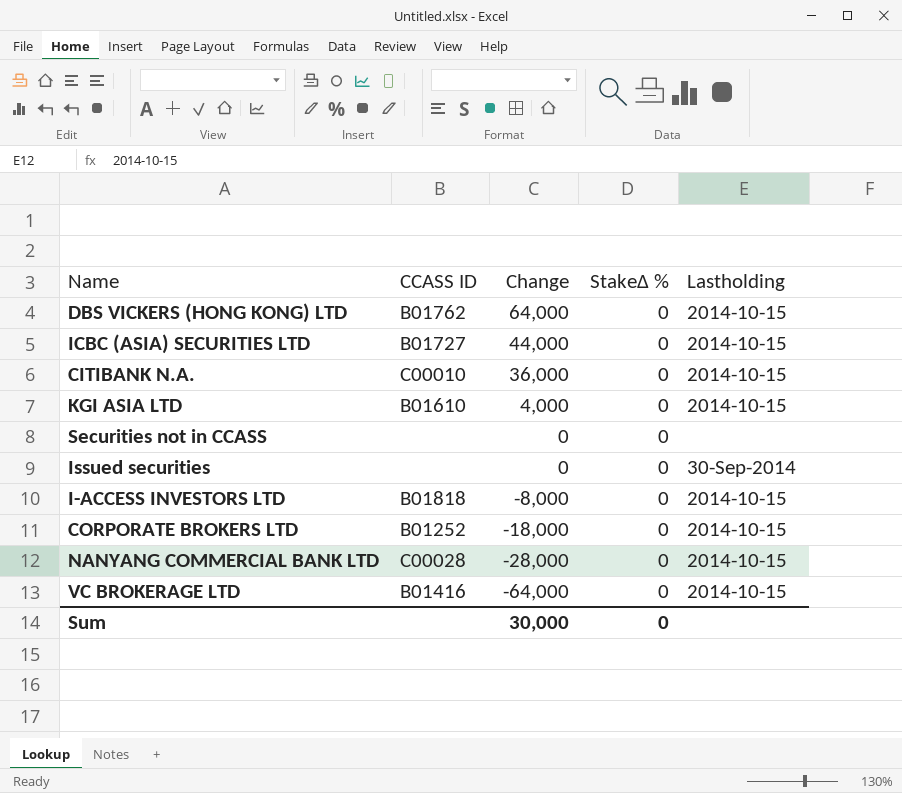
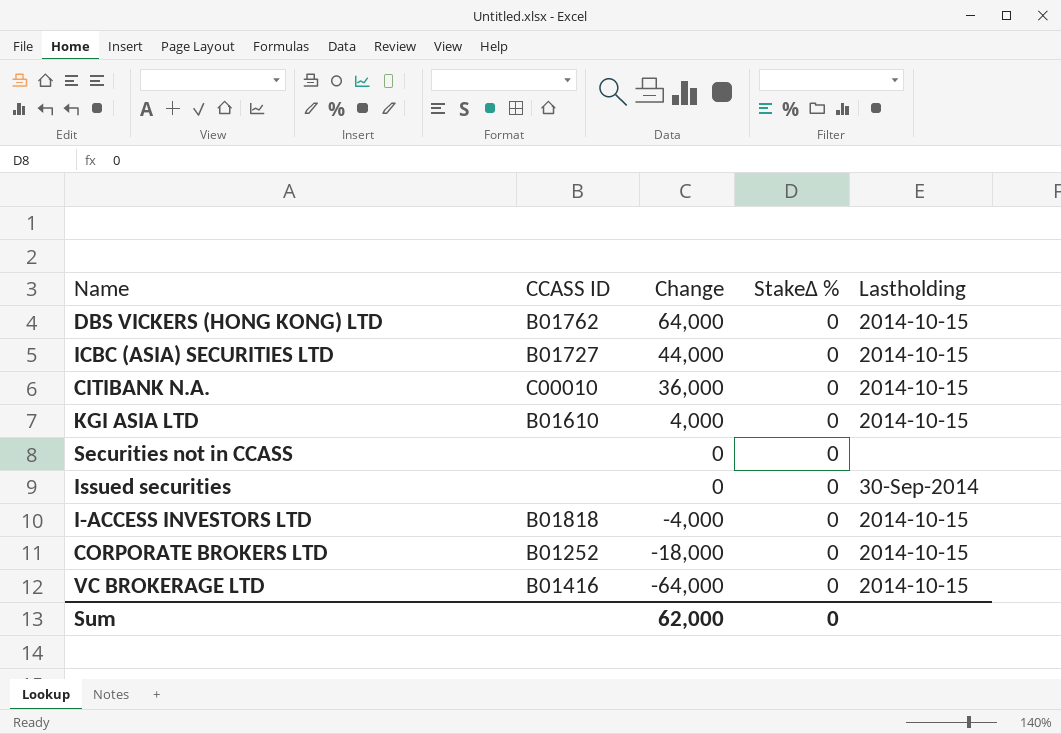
row NANYANG COMMERCIAL BANK LTD: C00028 | -28,000 | 0 | 2014-10-15 -> none
I-ACCESS INVESTORS LTD | Change: -8,000 -> -4,000
Sum | Change: 30,000 -> 62,000

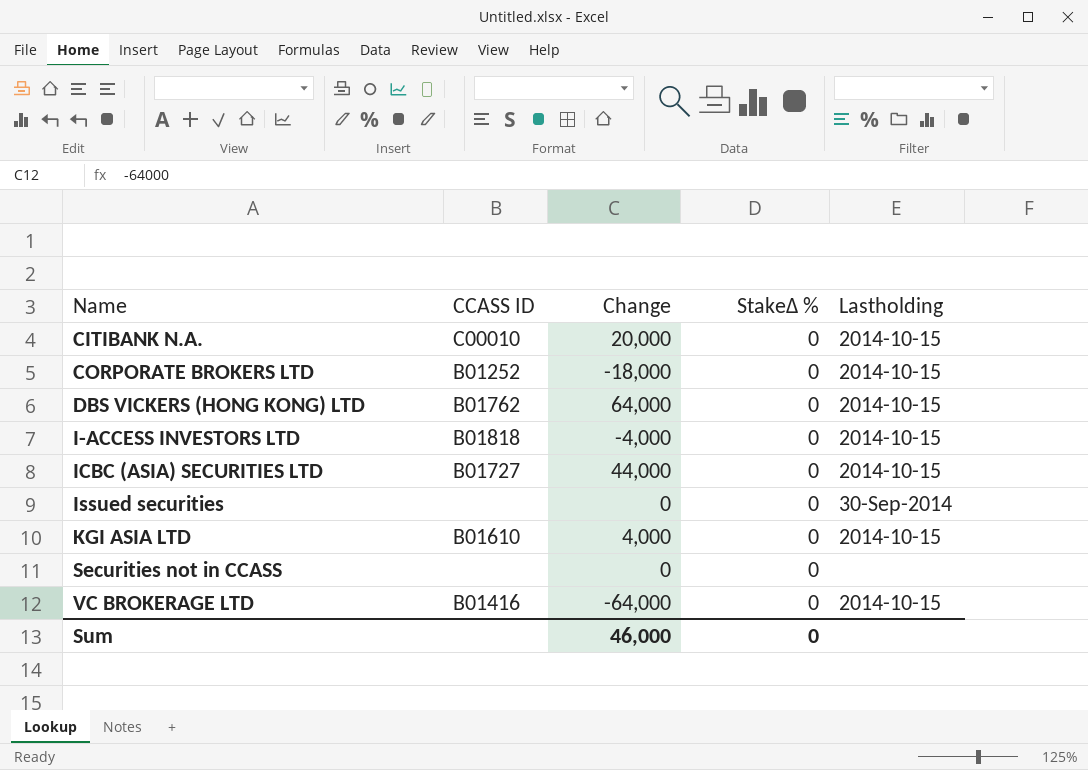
row order: Change descending -> Name ascending
CITIBANK N.A. | Change: 36,000 -> 20,000
Sum | Change: 62,000 -> 46,000

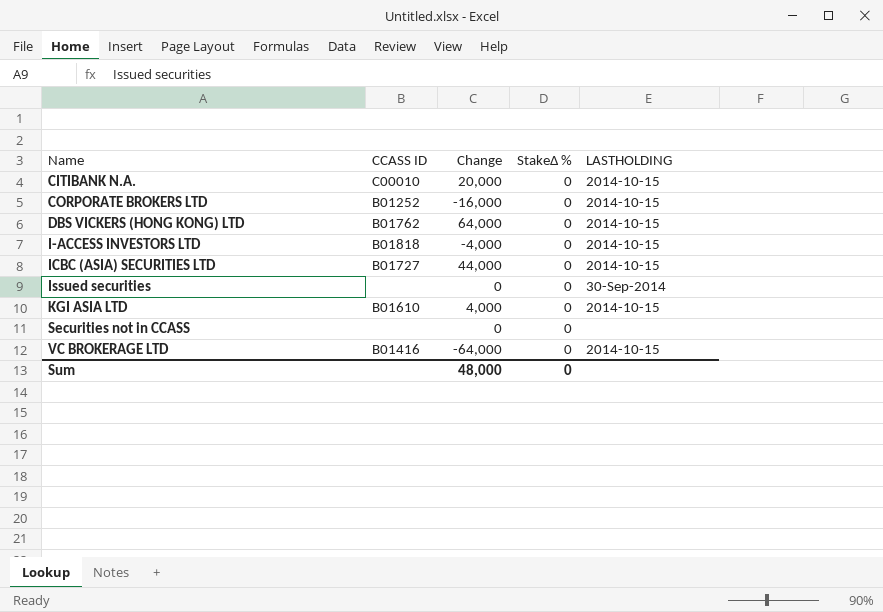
column name: Lastholding -> LASTHOLDING
CORPORATE BROKERS LTD | Change: -18,000 -> -16,000
Sum | Change: 46,000 -> 48,000

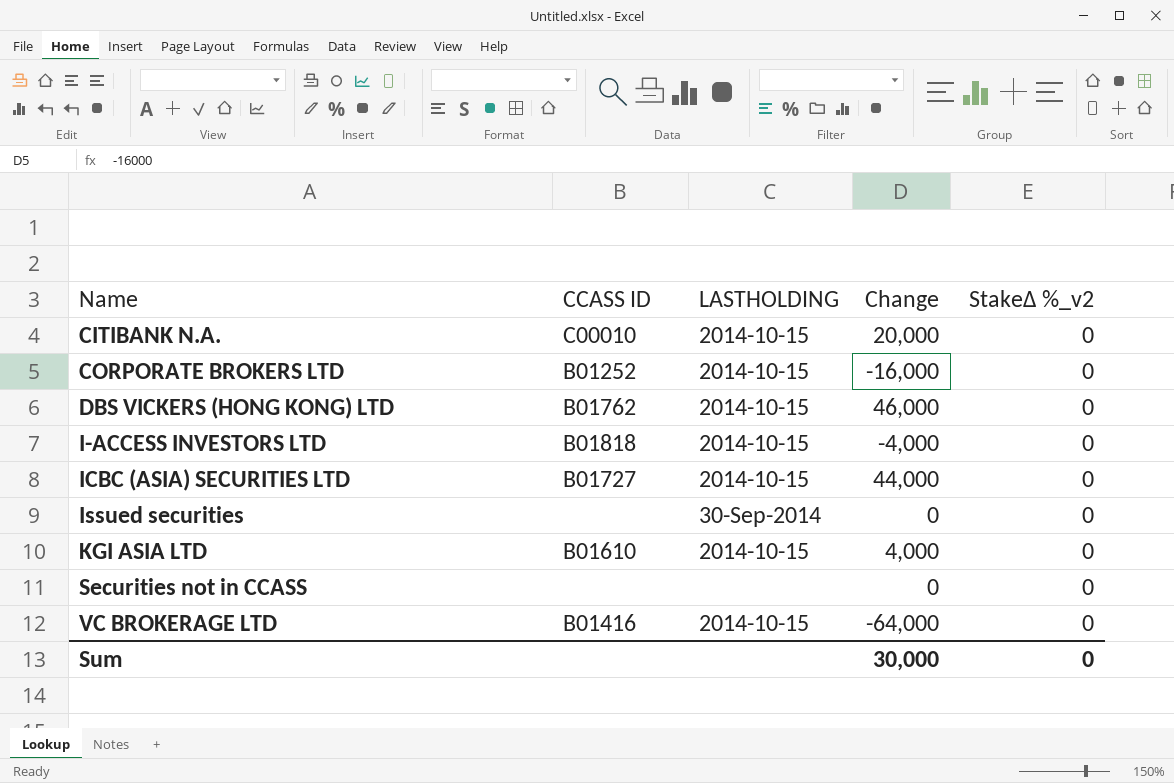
column LASTHOLDING | position: 5 -> 3
column name: StakeΔ % -> StakeΔ %_v2
DBS VICKERS (HONG KONG) LTD | Change: 64,000 -> 46,000
Sum | Change: 48,000 -> 30,000

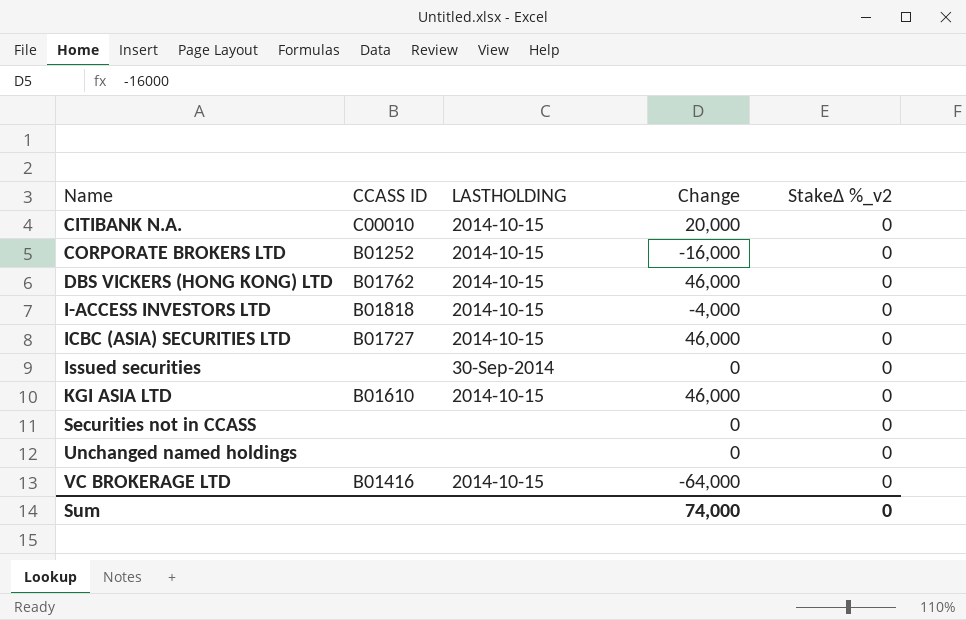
ICBC (ASIA) SECURITIES LTD | Change: 44,000 -> 46,000
KGI ASIA LTD | Change: 4,000 -> 46,000
row Unchanged named holdings: none -> none | none | 0 | 0
Sum | Change: 30,000 -> 74,000

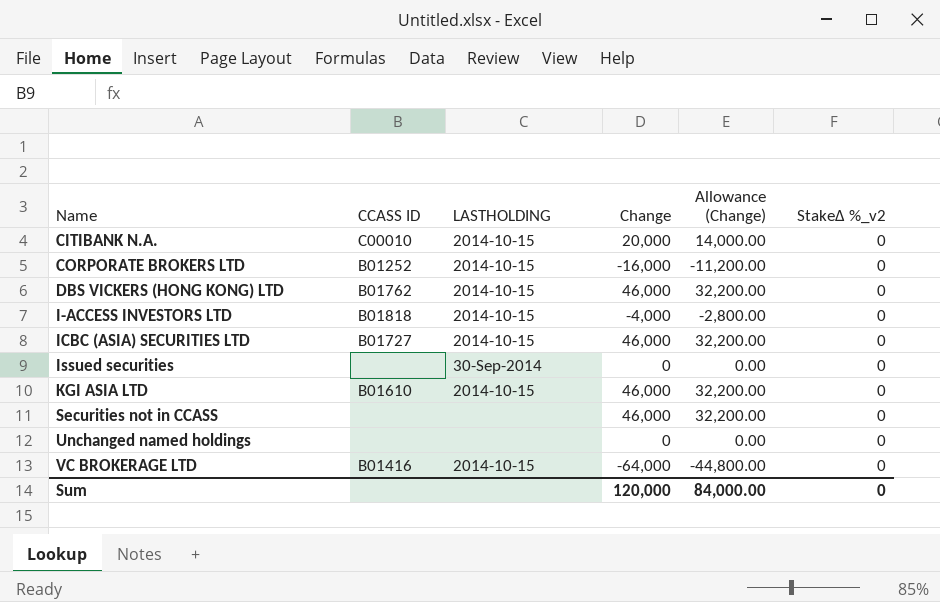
column Allowance (Change) | formula: none -> [Change] * 0.7
Securities not in CCASS | Change: 0 -> 46,000
Sum | Change: 74,000 -> 120,000

